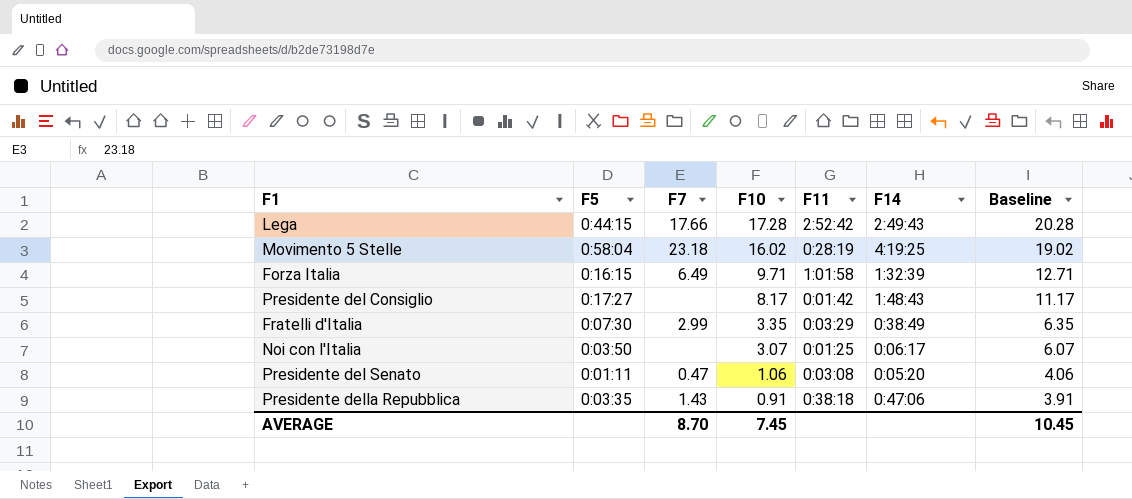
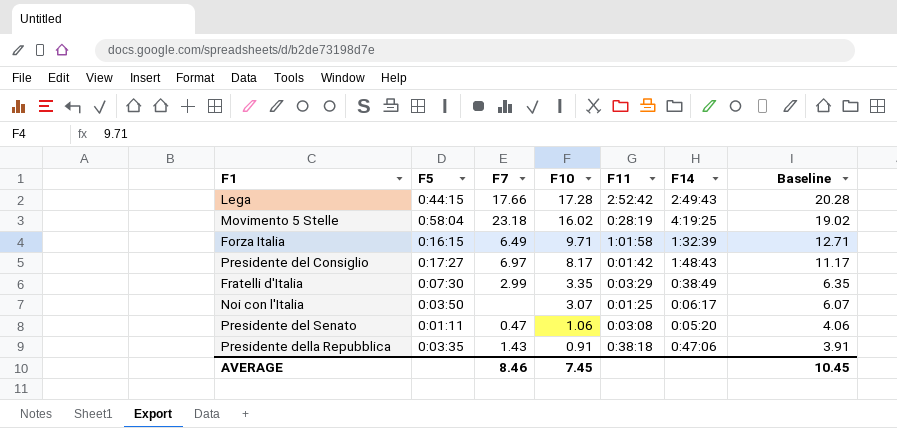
Presidente del Consiglio | F7: none -> 6.97
AVERAGE | F7: 8.70 -> 8.46

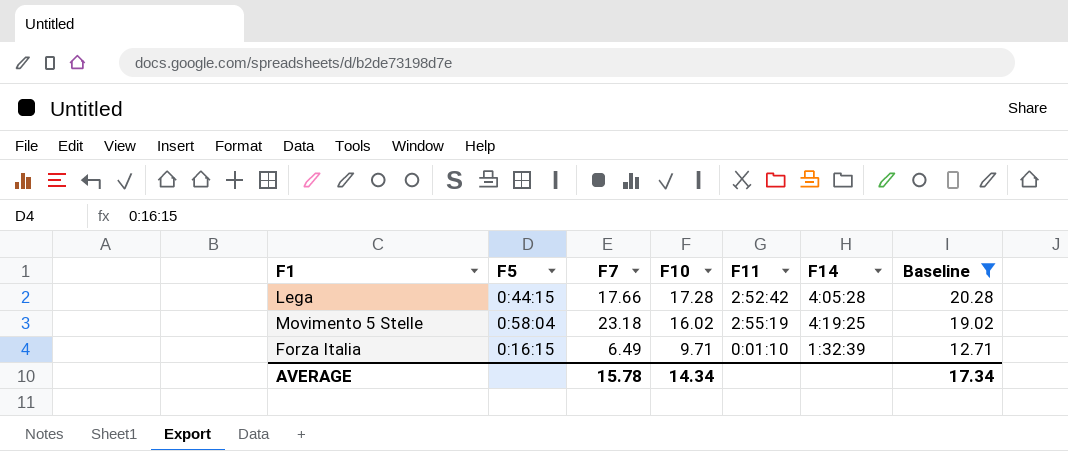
filter: none -> Baseline >= 12.71
Lega | F14: 2:49:43 -> 4:05:28
Movimento 5 Stelle | F11: 0:28:19 -> 2:55:19
Forza Italia | F11: 1:01:58 -> 0:01:10
AVERAGE | F7: 8.46 -> 15.78
AVERAGE | F10: 7.45 -> 14.34
AVERAGE | Baseline: 10.45 -> 17.34

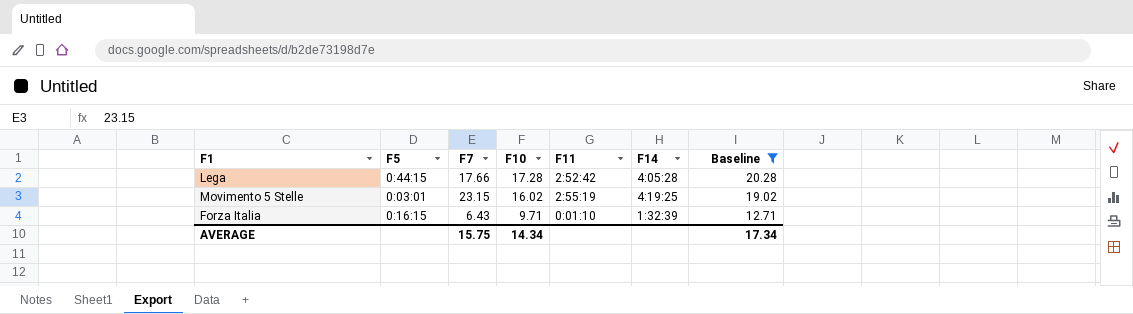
Movimento 5 Stelle | F5: 0:58:04 -> 0:03:01
Movimento 5 Stelle | F7: 23.18 -> 23.15
Forza Italia | F7: 6.49 -> 6.43
AVERAGE | F7: 15.78 -> 15.75

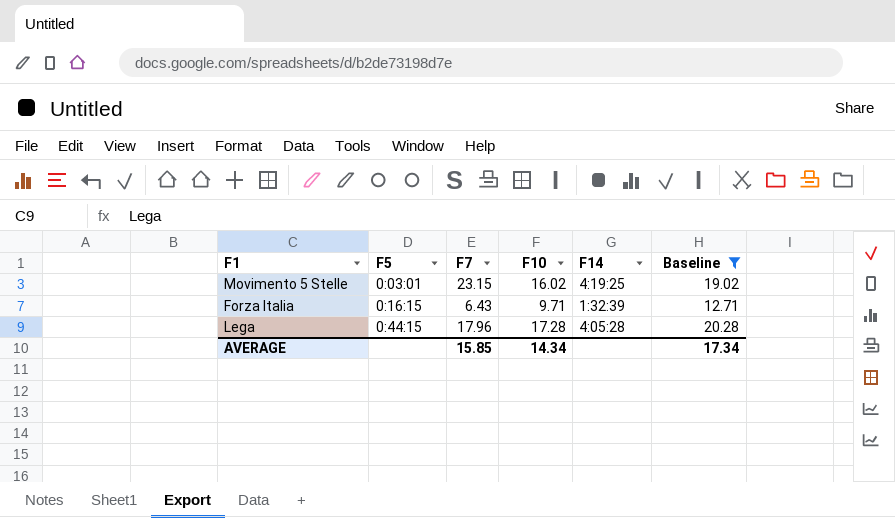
row order: F10 descending -> F5 ascending
column F11 | position: 5 -> none
Lega | F7: 17.66 -> 17.96
AVERAGE | F7: 15.75 -> 15.85

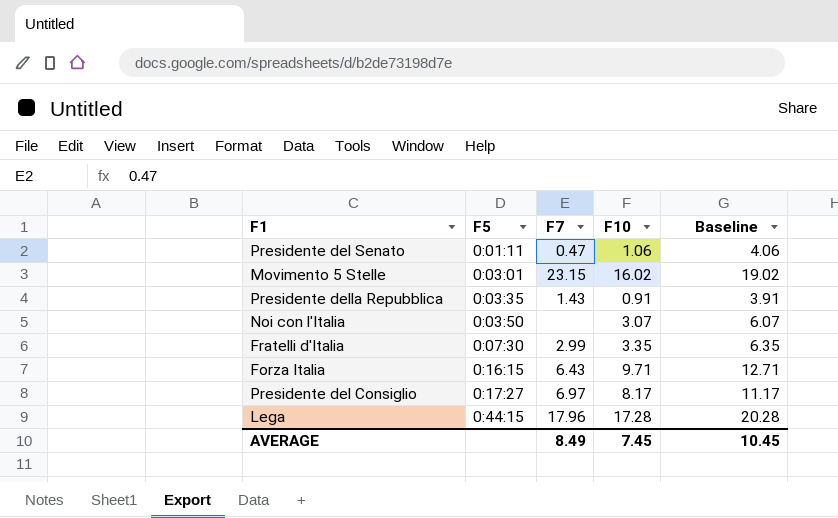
filter: Baseline >= 12.71 -> none
column F14 | position: 5 -> none
AVERAGE | F7: 15.85 -> 8.49
AVERAGE | F10: 14.34 -> 7.45
AVERAGE | Baseline: 17.34 -> 10.45

